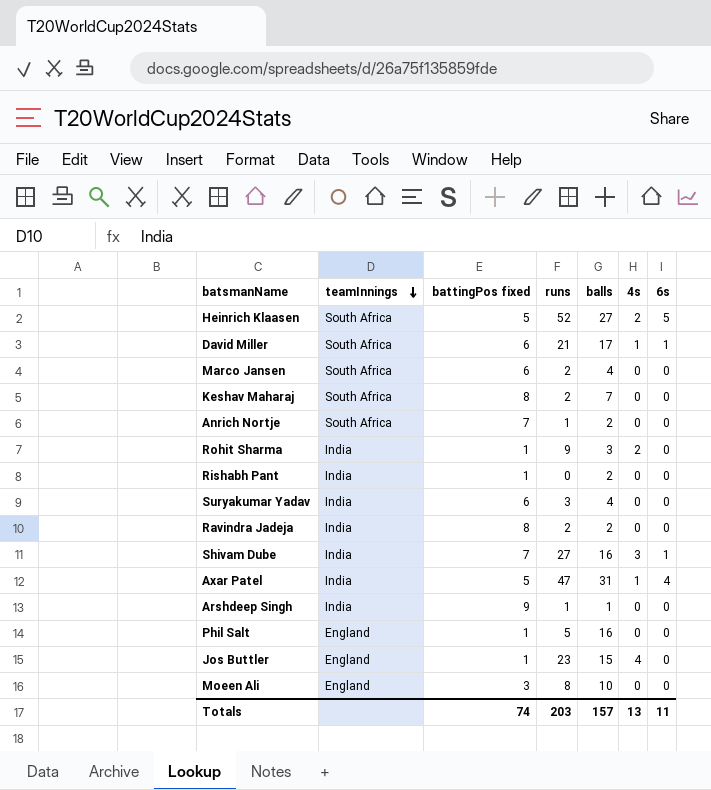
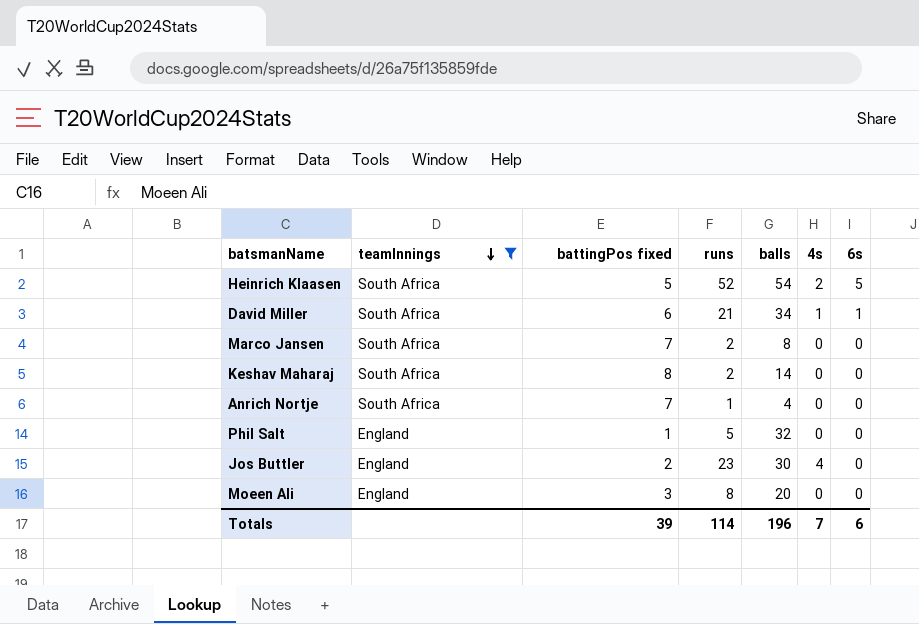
filter: none -> teamInnings != India
Heinrich Klaasen | balls: 27 -> 54
David Miller | balls: 17 -> 34
Marco Jansen | battingPos fixed: 6 -> 7
Marco Jansen | balls: 4 -> 8
Keshav Maharaj | balls: 7 -> 14
Anrich Nortje | balls: 2 -> 4
Phil Salt | balls: 16 -> 32
Jos Buttler | battingPos fixed: 1 -> 2
Jos Buttler | balls: 15 -> 30
Moeen Ali | balls: 10 -> 20
Totals | battingPos fixed: 74 -> 39
Totals | runs: 203 -> 114
Totals | balls: 157 -> 196
Totals | 4s: 13 -> 7
Totals | 6s: 11 -> 6

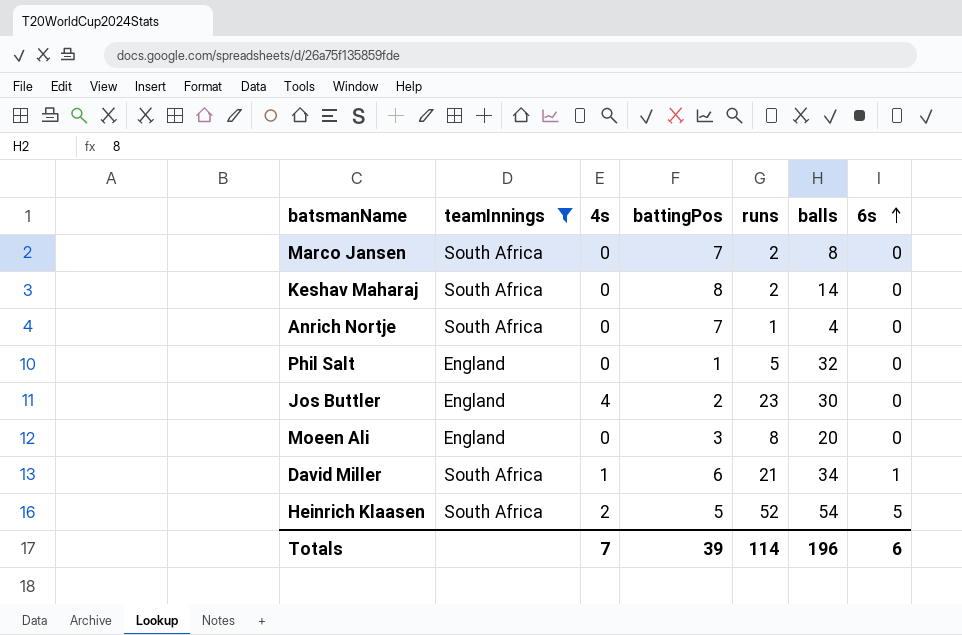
row order: teamInnings descending -> 6s ascending
column 4s | position: 6 -> 3
column name: battingPos fixed -> battingPos

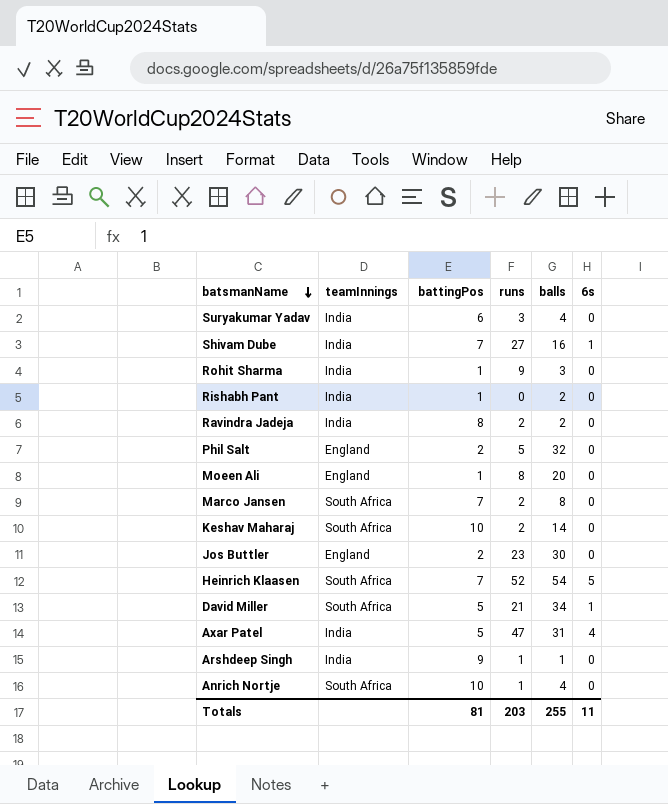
filter: teamInnings != India -> none
row order: 6s ascending -> batsmanName descending
column 4s | position: 3 -> none
Phil Salt | battingPos: 1 -> 2
Moeen Ali | battingPos: 3 -> 1
Keshav Maharaj | battingPos: 8 -> 10
Heinrich Klaasen | battingPos: 5 -> 7
David Miller | battingPos: 6 -> 5
Anrich Nortje | battingPos: 7 -> 10
Totals | battingPos: 39 -> 81
Totals | runs: 114 -> 203
Totals | balls: 196 -> 255
Totals | 6s: 6 -> 11

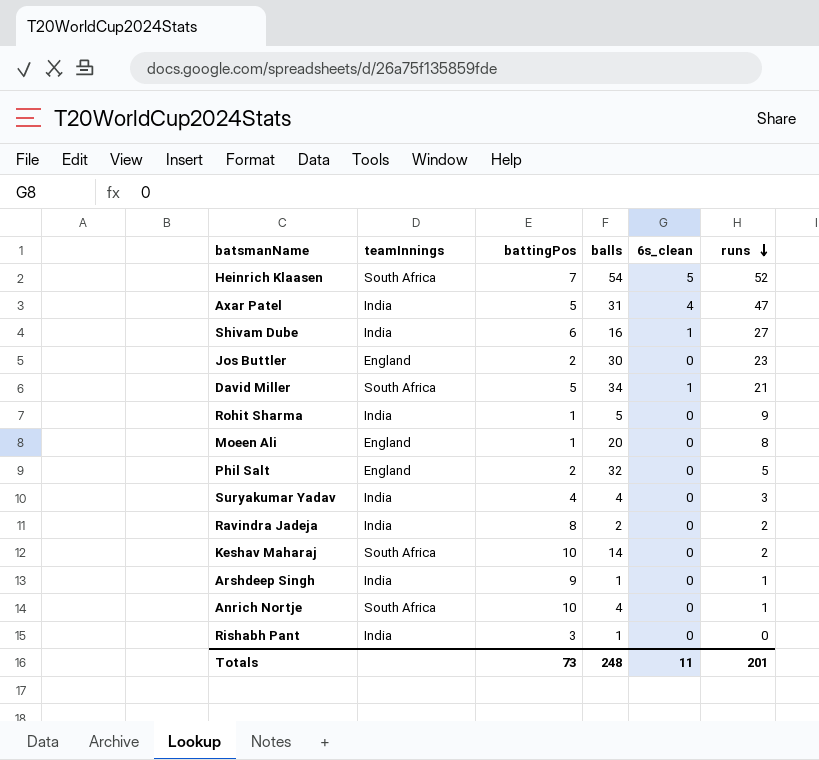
row order: batsmanName descending -> runs descending
column name: 6s -> 6s_clean
column runs | position: 4 -> 6
row Marco Jansen: South Africa | 7 | 2 | 8 | 0 -> none
Shivam Dube | battingPos: 7 -> 6
Rohit Sharma | balls: 3 -> 5
Suryakumar Yadav | battingPos: 6 -> 4
Rishabh Pant | battingPos: 1 -> 3
Rishabh Pant | balls: 2 -> 1
Totals | battingPos: 81 -> 73
Totals | balls: 255 -> 248
Totals | runs: 203 -> 201

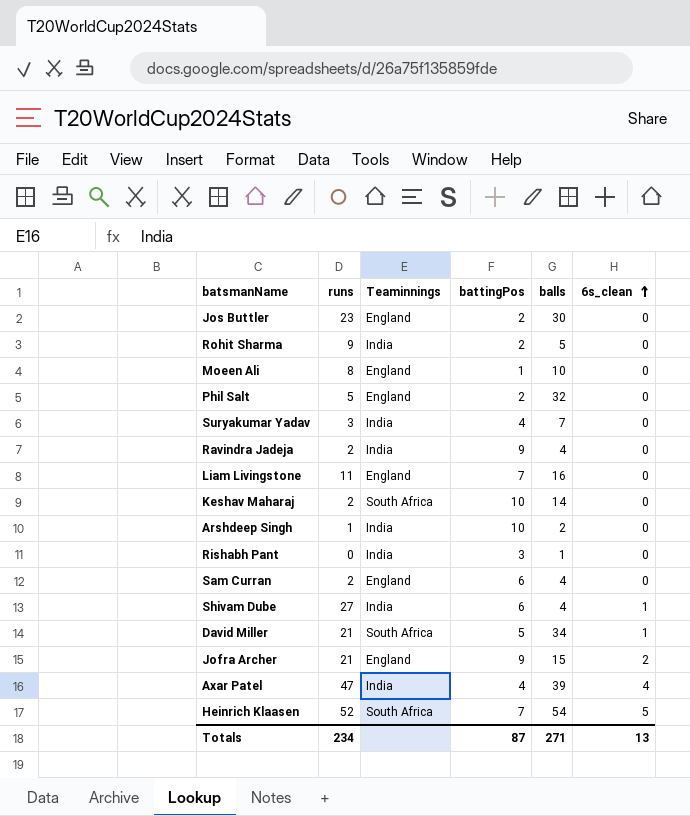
row order: runs descending -> 6s_clean ascending
column runs | position: 6 -> 2
column name: teamInnings -> Teaminnings
row Anrich Nortje: South Africa | 10 | 4 | 0 | 1 -> none
Rohit Sharma | battingPos: 1 -> 2
Moeen Ali | balls: 20 -> 10
Suryakumar Yadav | balls: 4 -> 7
Ravindra Jadeja | battingPos: 8 -> 9
Ravindra Jadeja | balls: 2 -> 4
row Liam Livingstone: none -> 11 | England | 7 | 16 | 0
Arshdeep Singh | battingPos: 9 -> 10
Arshdeep Singh | balls: 1 -> 2
row Sam Curran: none -> 2 | England | 6 | 4 | 0
Shivam Dube | balls: 16 -> 4
row Jofra Archer: none -> 21 | England | 9 | 15 | 2
Axar Patel | battingPos: 5 -> 4
Axar Patel | balls: 31 -> 39
Totals | runs: 201 -> 234
Totals | battingPos: 73 -> 87
Totals | balls: 248 -> 271
Totals | 6s_clean: 11 -> 13

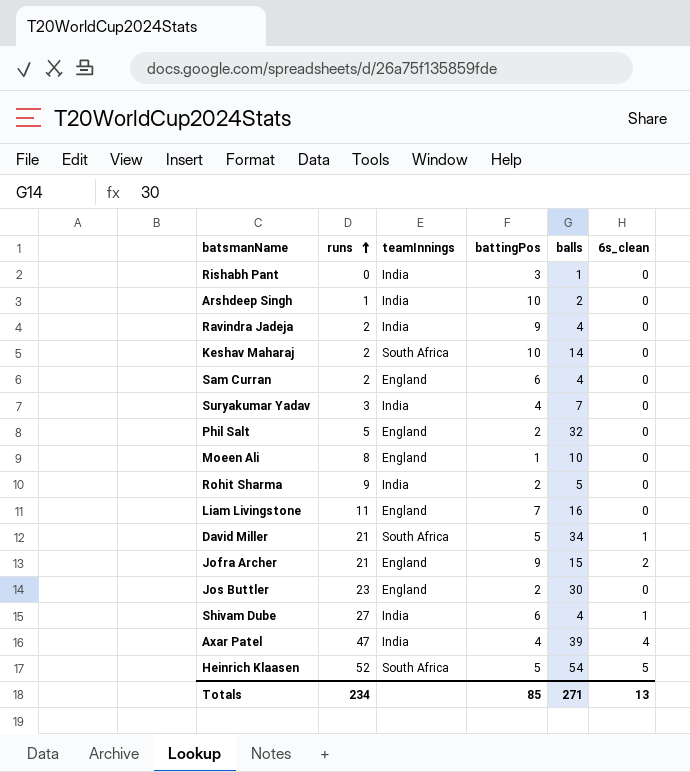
row order: 6s_clean ascending -> runs ascending
column name: Teaminnings -> teamInnings
Heinrich Klaasen | battingPos: 7 -> 5
Totals | battingPos: 87 -> 85

